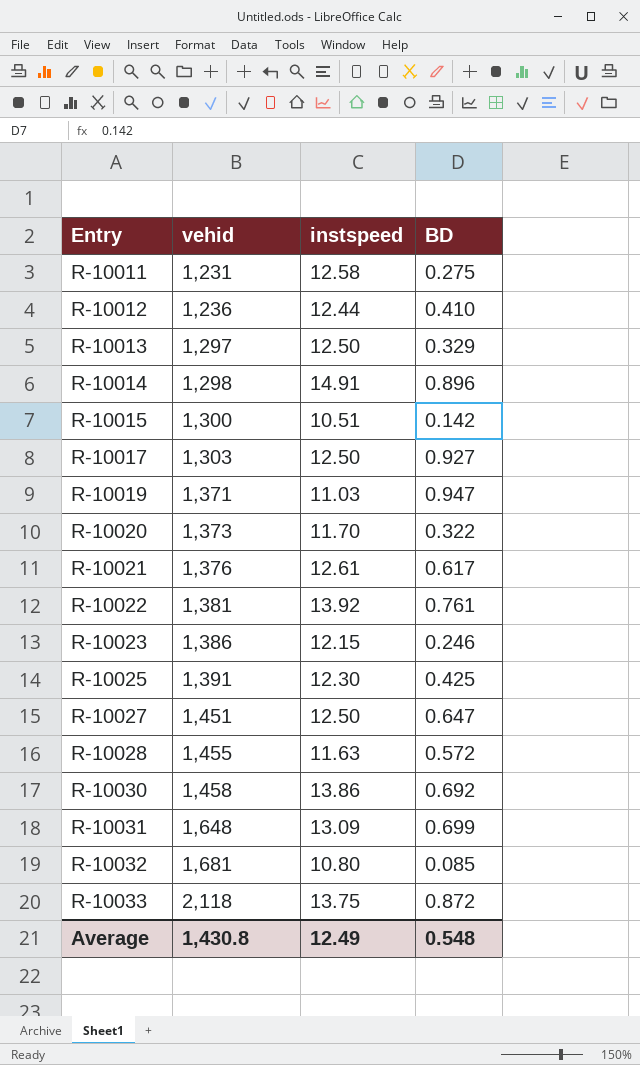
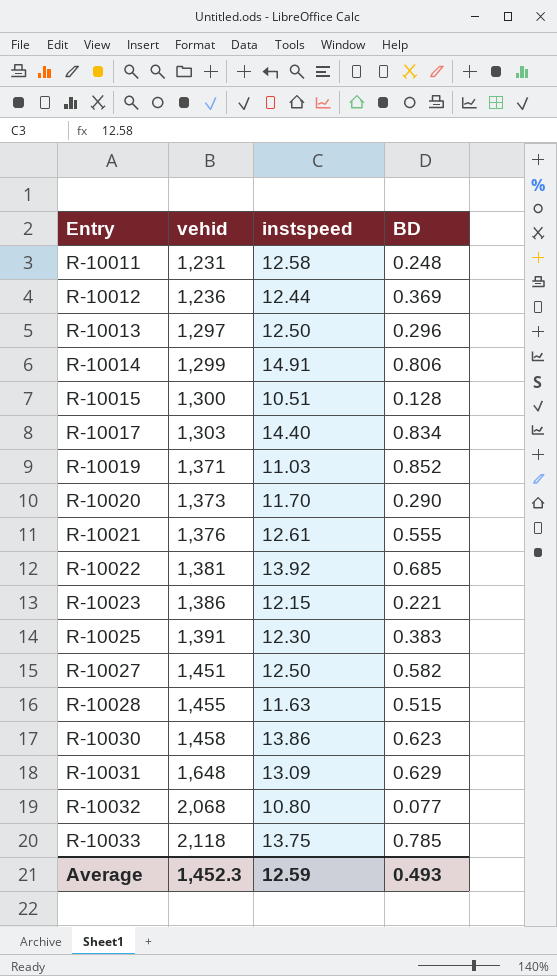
R-10011 | BD: 0.275 -> 0.248
R-10012 | BD: 0.410 -> 0.369
R-10013 | BD: 0.329 -> 0.296
R-10014 | vehid: 1,298 -> 1,299
R-10014 | BD: 0.896 -> 0.806
R-10015 | BD: 0.142 -> 0.128
R-10017 | instspeed: 12.50 -> 14.40
R-10017 | BD: 0.927 -> 0.834
R-10019 | BD: 0.947 -> 0.852
R-10020 | BD: 0.322 -> 0.290
R-10021 | BD: 0.617 -> 0.555
R-10022 | BD: 0.761 -> 0.685
R-10023 | BD: 0.246 -> 0.221
R-10025 | BD: 0.425 -> 0.383
R-10027 | BD: 0.647 -> 0.582
R-10028 | BD: 0.572 -> 0.515
R-10030 | BD: 0.692 -> 0.623
R-10031 | BD: 0.699 -> 0.629
R-10032 | vehid: 1,681 -> 2,068
R-10032 | BD: 0.085 -> 0.077
R-10033 | BD: 0.872 -> 0.785
Average | vehid: 1,430.8 -> 1,452.3
Average | instspeed: 12.49 -> 12.59
Average | BD: 0.548 -> 0.493

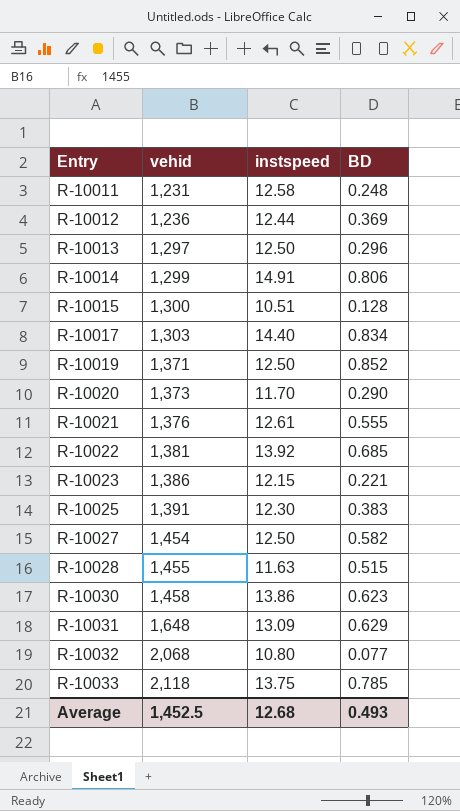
R-10019 | instspeed: 11.03 -> 12.50
R-10027 | vehid: 1,451 -> 1,454
Average | vehid: 1,452.3 -> 1,452.5
Average | instspeed: 12.59 -> 12.68

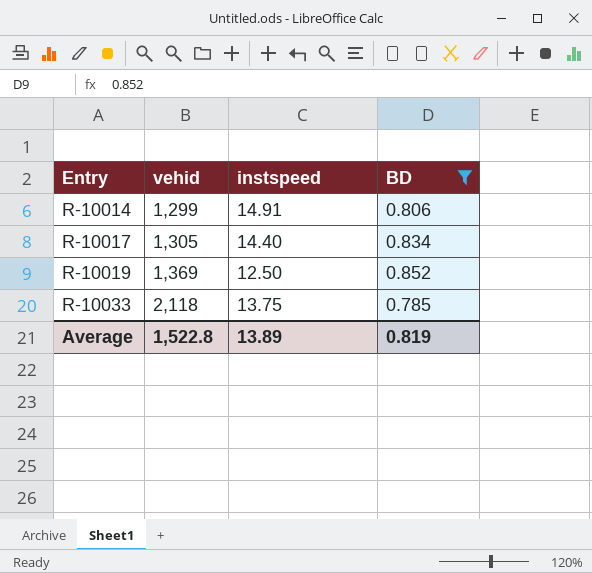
filter: none -> BD >= 0.785
R-10017 | vehid: 1,303 -> 1,305
R-10019 | vehid: 1,371 -> 1,369
Average | vehid: 1,452.5 -> 1,522.8
Average | instspeed: 12.68 -> 13.89
Average | BD: 0.493 -> 0.819

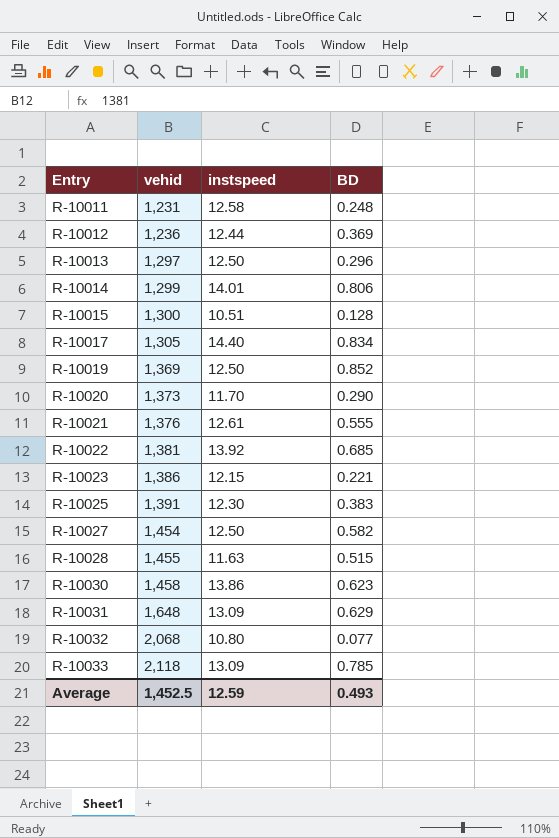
filter: BD >= 0.785 -> none
R-10014 | instspeed: 14.91 -> 14.01
R-10033 | instspeed: 13.75 -> 13.09
Average | vehid: 1,522.8 -> 1,452.5
Average | instspeed: 13.89 -> 12.59
Average | BD: 0.819 -> 0.493

